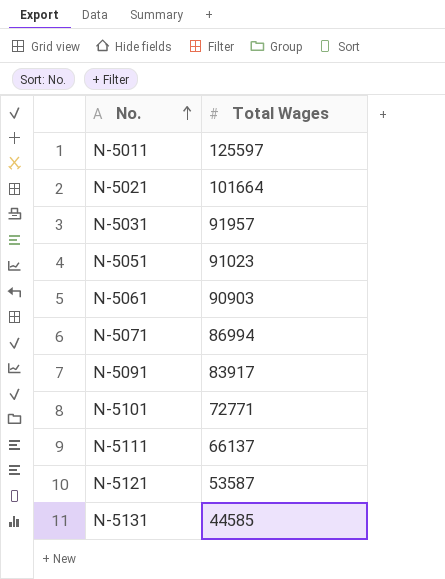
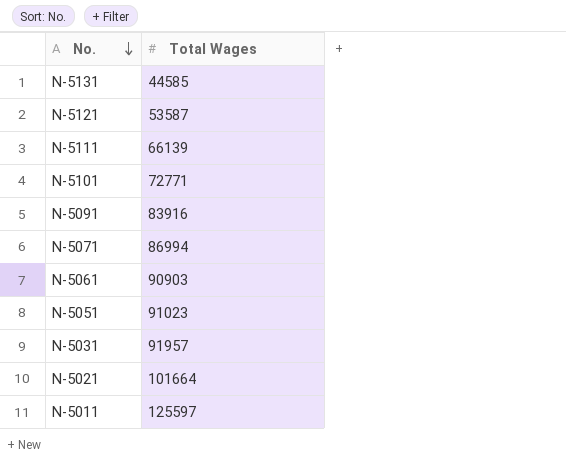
row order: No. ascending -> No. descending
N-5111 | Total Wages: 66137 -> 66139
N-5091 | Total Wages: 83917 -> 83916

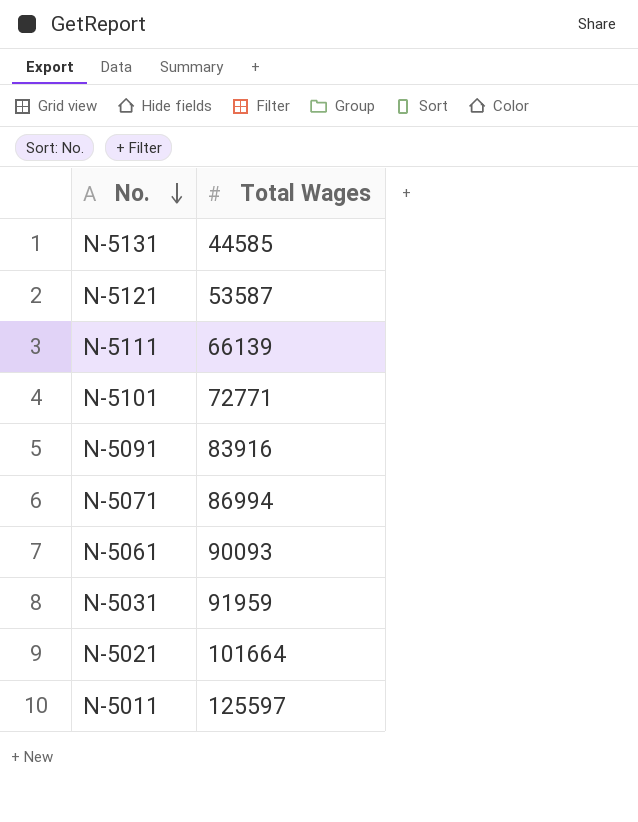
row N-5051: 91023 -> none
N-5061 | Total Wages: 90903 -> 90093
N-5031 | Total Wages: 91957 -> 91959

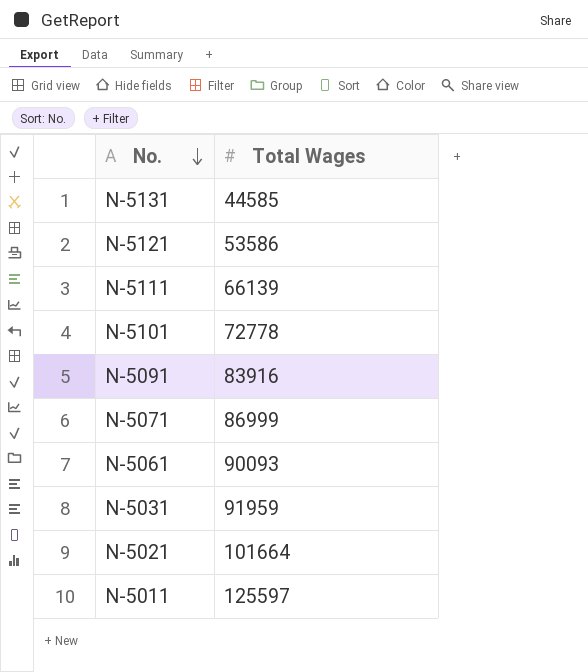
N-5121 | Total Wages: 53587 -> 53586
N-5101 | Total Wages: 72771 -> 72778
N-5071 | Total Wages: 86994 -> 86999

